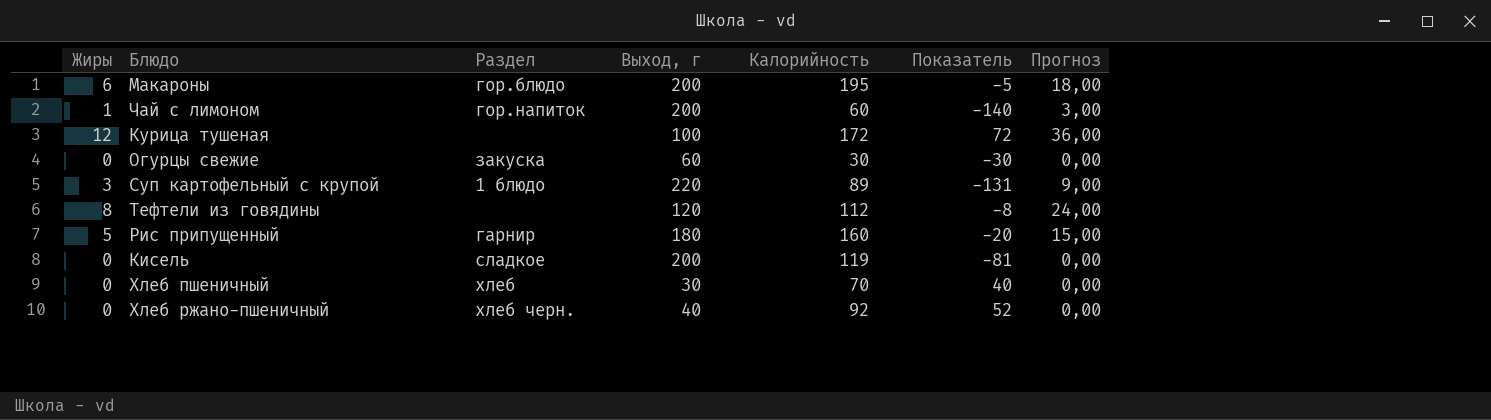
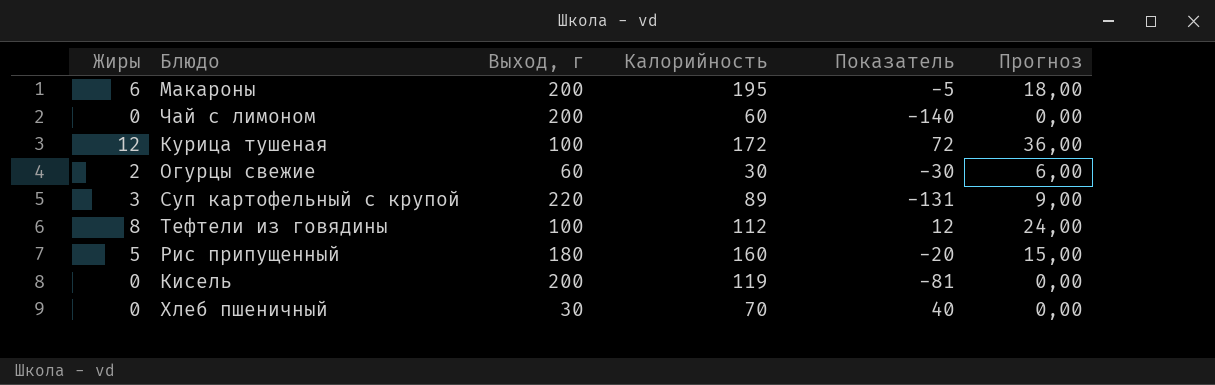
column Раздел | position: 3 -> none
row Хлеб ржано-пшеничный: 0 | хлеб черн. | 40 | 92 | 52 | 0,00 -> none
Чай с лимоном | Жиры: 1 -> 0
Чай с лимоном | Прогноз: 3,00 -> 0,00
Огурцы свежие | Жиры: 0 -> 2
Огурцы свежие | Прогноз: 0,00 -> 6,00
Тефтели из говядины | Выход, г: 120 -> 100
Тефтели из говядины | Показатель: -8 -> 12

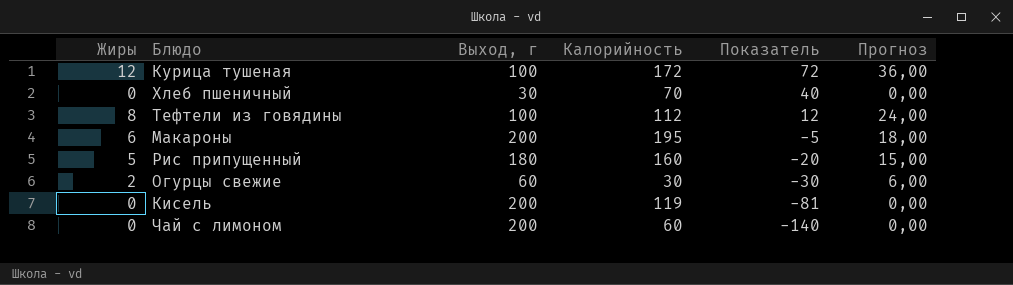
row order: none -> Показатель descending
row Суп картофельный с крупой: 3 | 220 | 89 | -131 | 9,00 -> none

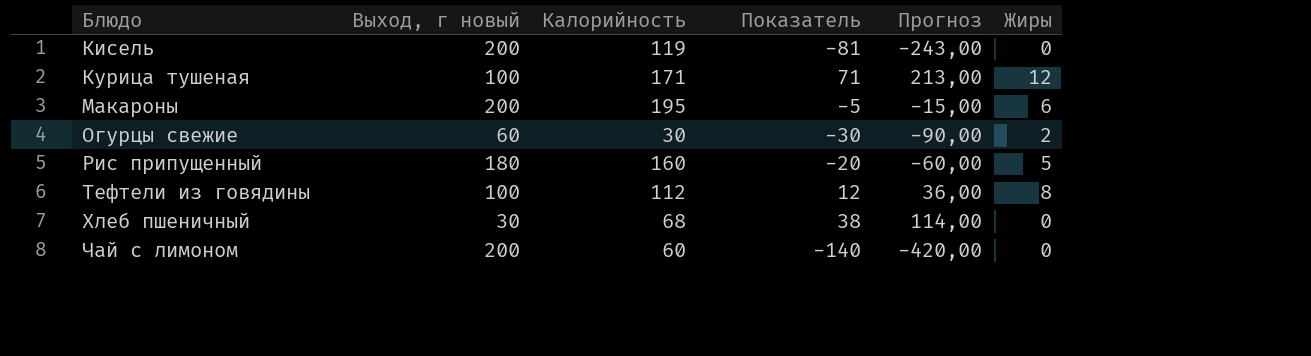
row order: Показатель descending -> Блюдо ascending
column name: Выход, г -> Выход, г новый
column Прогноз | formula: [Жиры] * 3 -> [Показатель] * 3
column Жиры | position: 1 -> 6
Курица тушеная | Калорийность: 172 -> 171
Курица тушеная | Показатель: 72 -> 71
Хлеб пшеничный | Калорийность: 70 -> 68
Хлеб пшеничный | Показатель: 40 -> 38

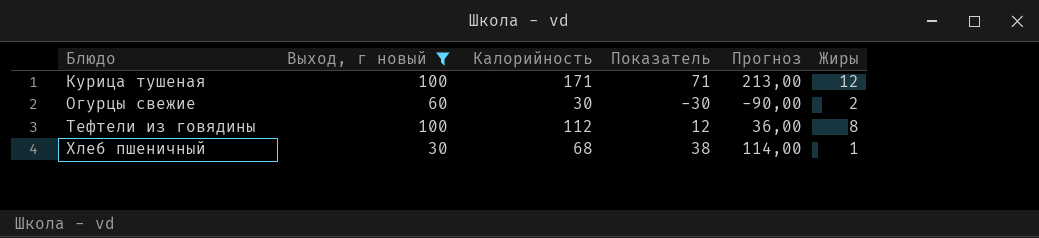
filter: none -> Выход, г новый <= 100
Хлеб пшеничный | Жиры: 0 -> 1

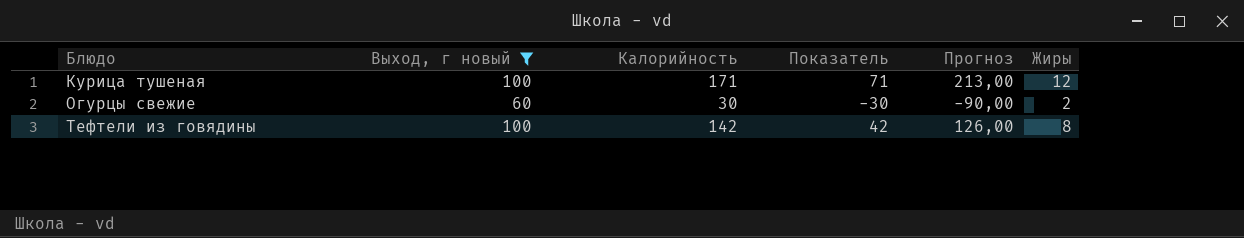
row Хлеб пшеничный: 30 | 68 | 38 | 114,00 | 1 -> none
Тефтели из говядины | Калорийность: 112 -> 142
Тефтели из говядины | Показатель: 12 -> 42
Тефтели из говядины | Прогноз: 36,00 -> 126,00

